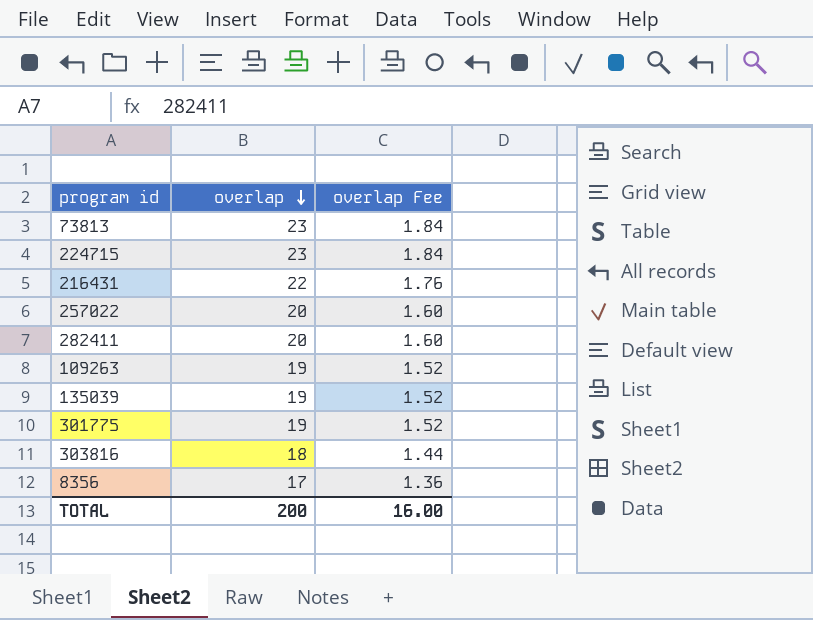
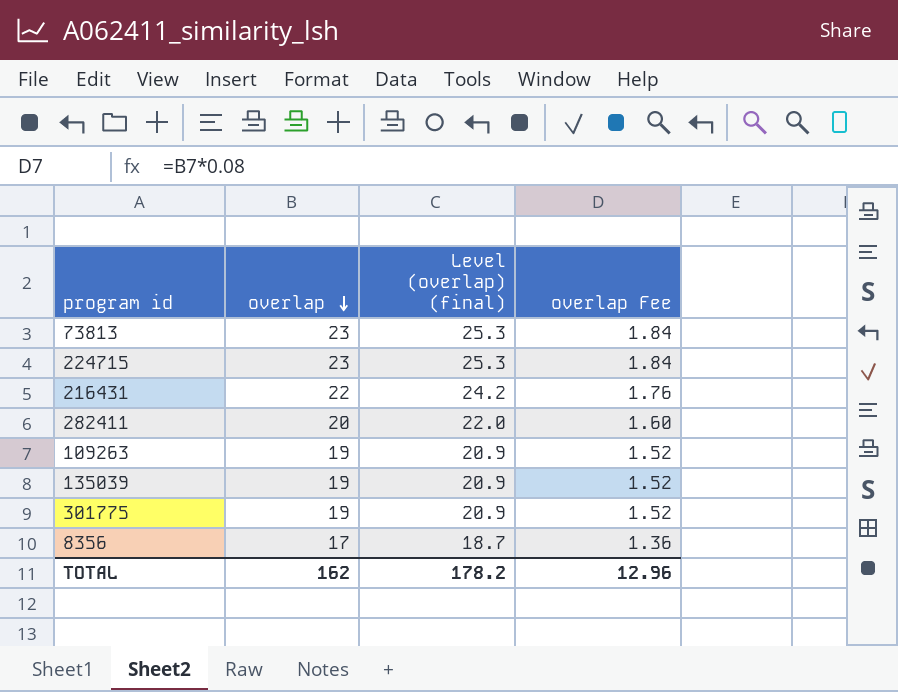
column Level (overlap) (final) | formula: none -> [overlap] * 1.1
row 257022: 20 | 1.60 -> none
row 303816: 18 | 1.44 -> none
TOTAL | overlap: 200 -> 162
TOTAL | overlap Fee: 16.00 -> 12.96

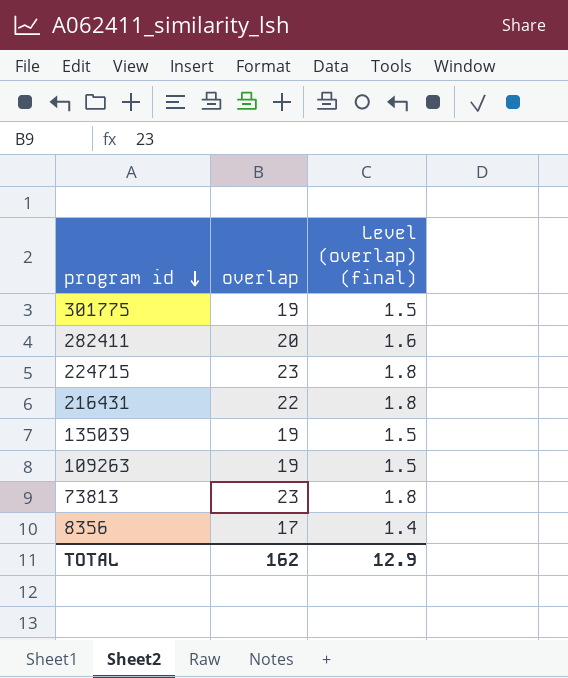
row order: overlap descending -> program id descending
column overlap Fee | formula: [overlap] * 0.08 -> none
column Level (overlap) (final) | formula: [overlap] * 1.1 -> [overlap] * 0.08
TOTAL | Level (overlap) (final): 178.2 -> 12.9

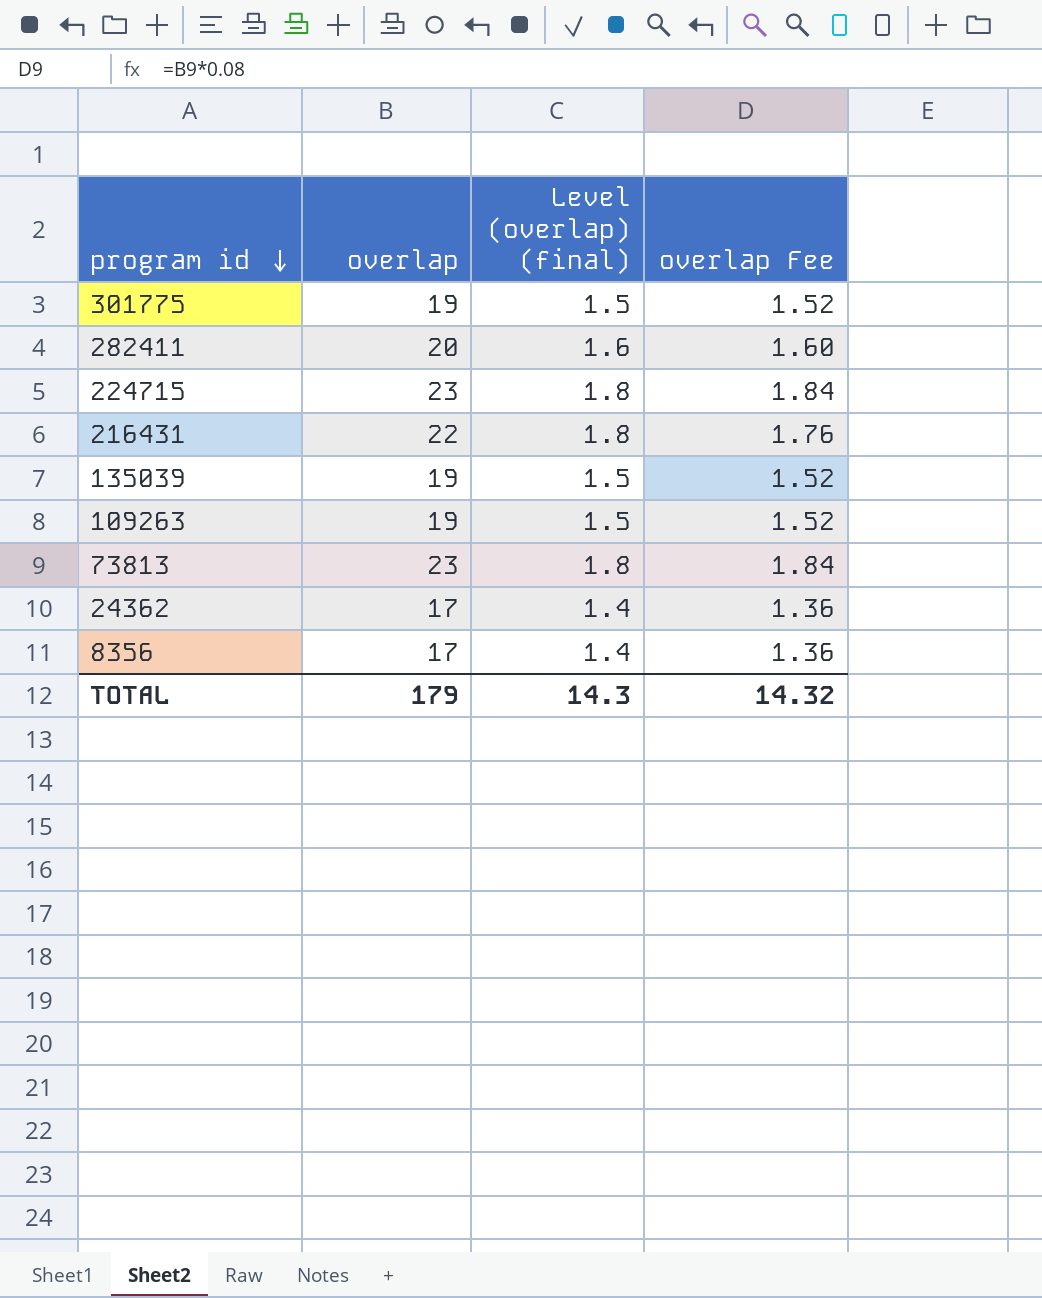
column overlap Fee | formula: none -> [overlap] * 0.08
row 24362: none -> 17 | 1.4 | 1.36
TOTAL | overlap: 162 -> 179
TOTAL | Level (overlap) (final): 12.9 -> 14.3

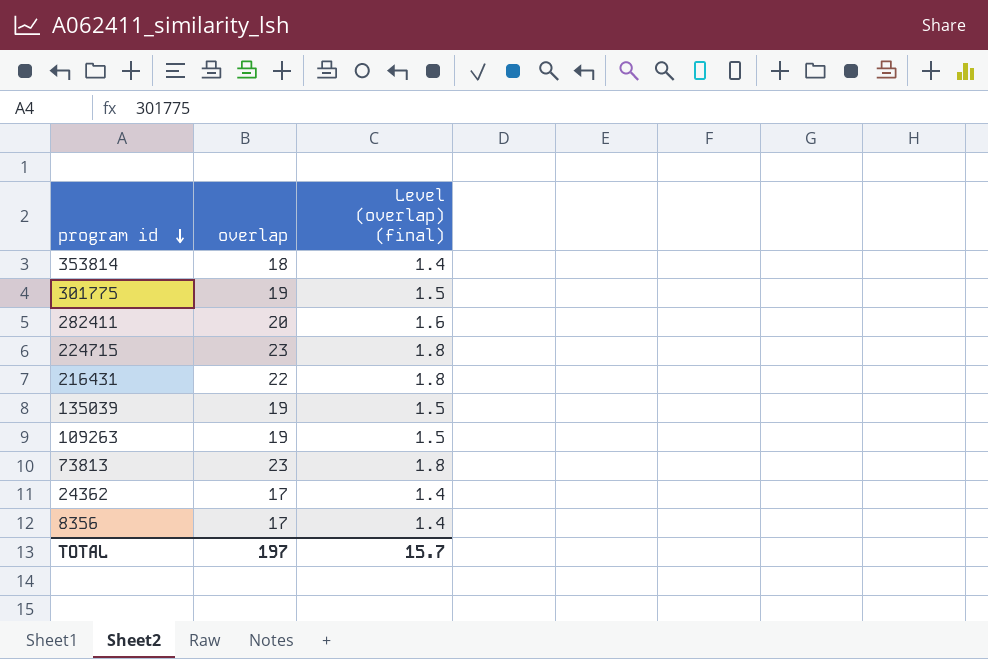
column overlap Fee | formula: [overlap] * 0.08 -> none
row 353814: none -> 18 | 1.4
TOTAL | overlap: 179 -> 197
TOTAL | Level (overlap) (final): 14.3 -> 15.7

